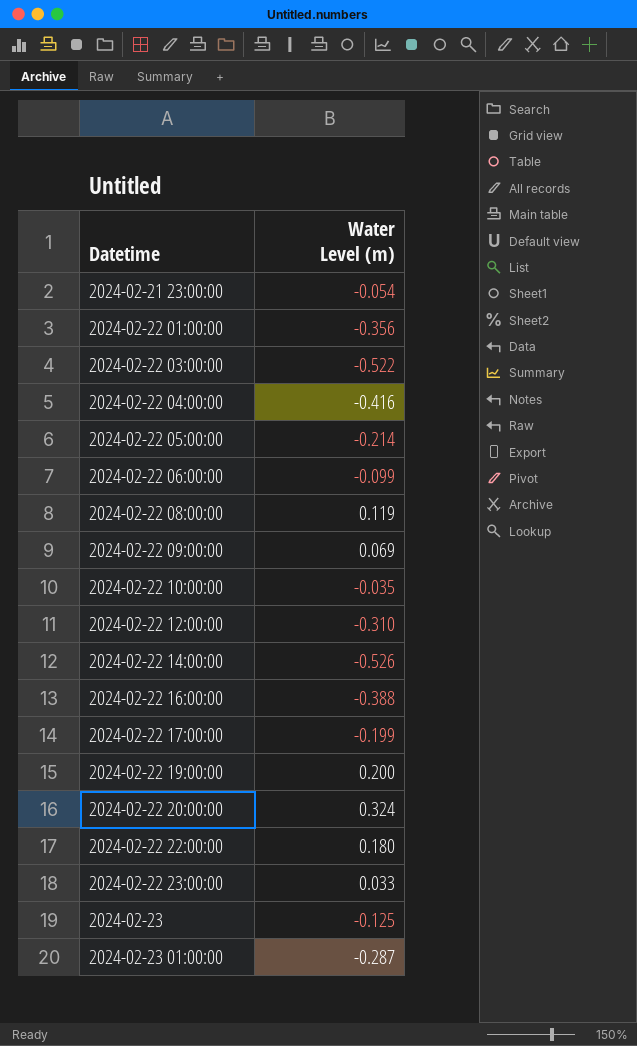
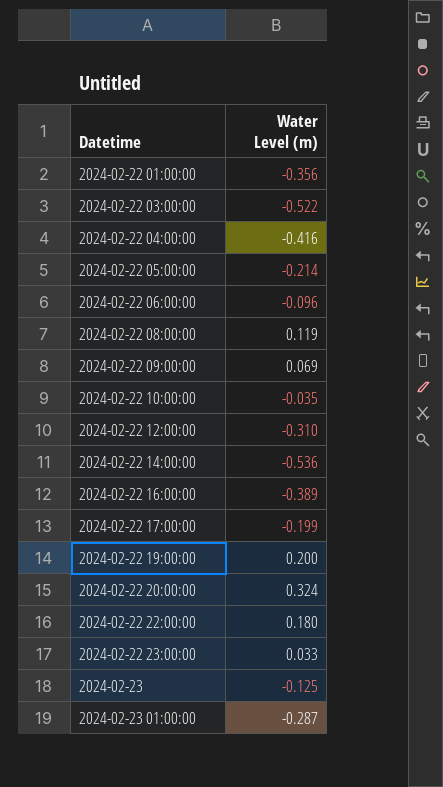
row 2024-02-21 23:00:00: -0.054 -> none
2024-02-22 06:00:00 | Water Level (m): -0.099 -> -0.096
2024-02-22 14:00:00 | Water Level (m): -0.526 -> -0.536
2024-02-22 16:00:00 | Water Level (m): -0.388 -> -0.389

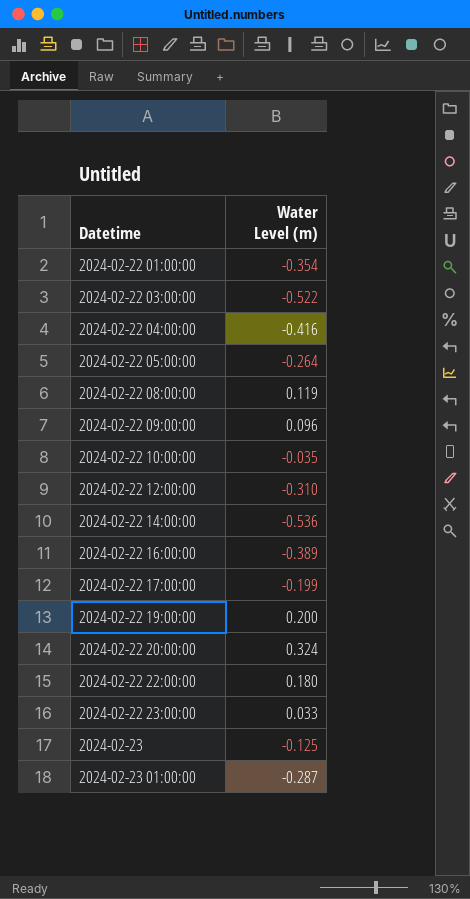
row 2024-02-22 06:00:00: -0.096 -> none
2024-02-22 01:00:00 | Water Level (m): -0.356 -> -0.354
2024-02-22 05:00:00 | Water Level (m): -0.214 -> -0.264
2024-02-22 09:00:00 | Water Level (m): 0.069 -> 0.096

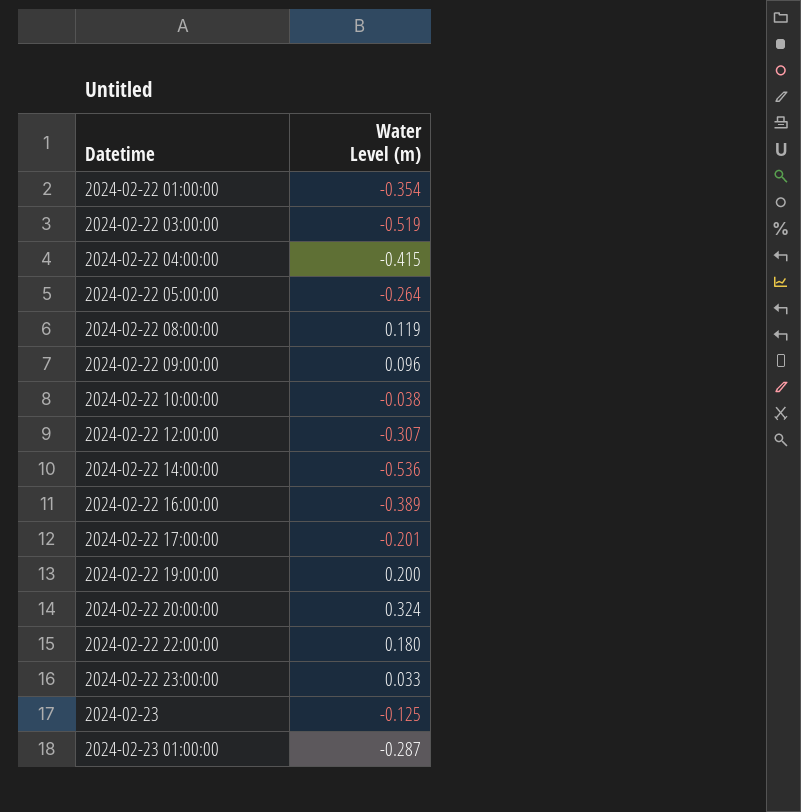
2024-02-22 03:00:00 | Water Level (m): -0.522 -> -0.519
2024-02-22 04:00:00 | Water Level (m): -0.416 -> -0.415
2024-02-22 10:00:00 | Water Level (m): -0.035 -> -0.038
2024-02-22 12:00:00 | Water Level (m): -0.310 -> -0.307
2024-02-22 17:00:00 | Water Level (m): -0.199 -> -0.201

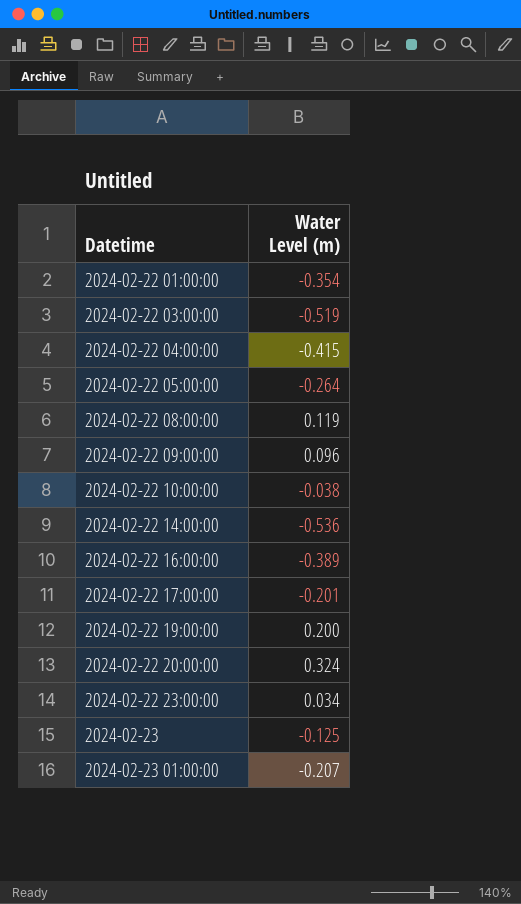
row 2024-02-22 12:00:00: -0.307 -> none
row 2024-02-22 22:00:00: 0.180 -> none
2024-02-22 23:00:00 | Water Level (m): 0.033 -> 0.034
2024-02-23 01:00:00 | Water Level (m): -0.287 -> -0.207

